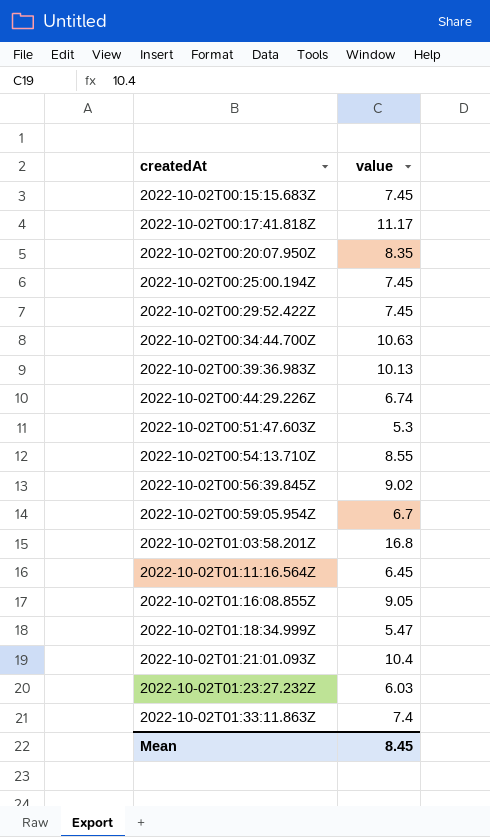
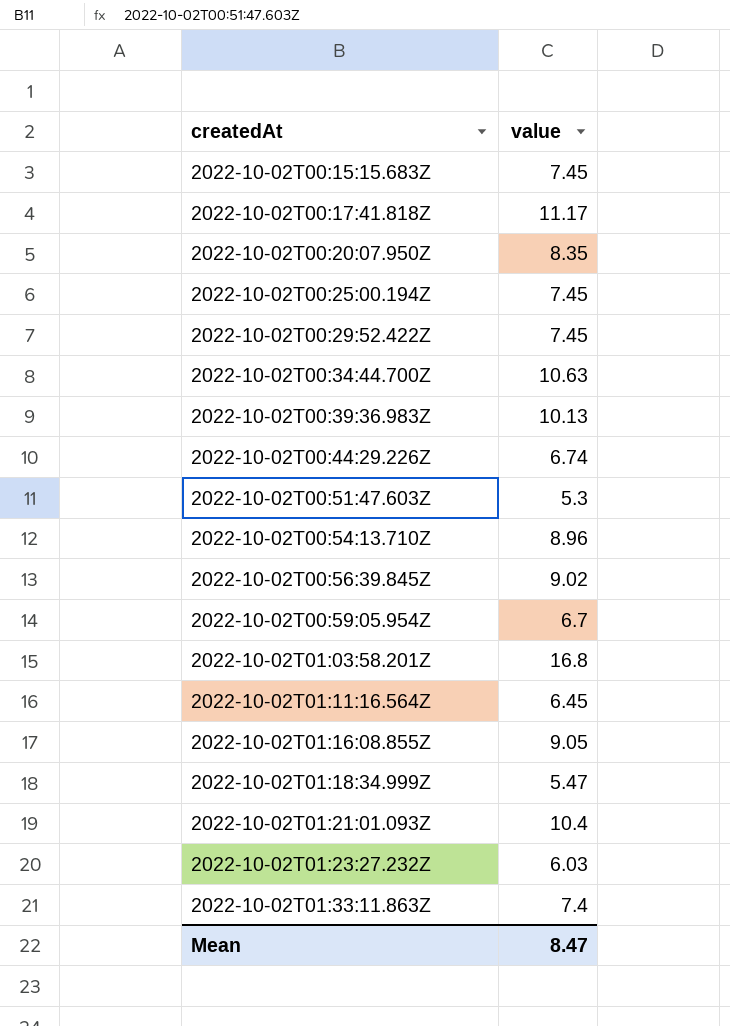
2022-10-02T00:54:13.710Z | value: 8.55 -> 8.96
Mean | value: 8.45 -> 8.47

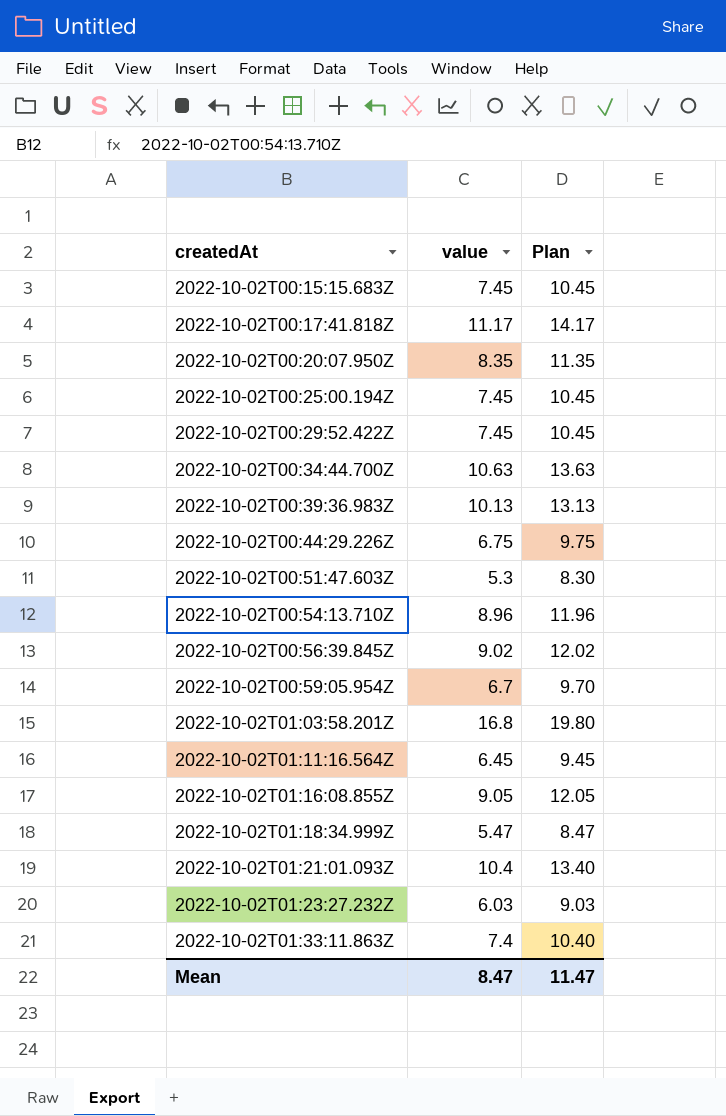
column Plan | formula: none -> [value] + 3
2022-10-02T00:44:29.226Z | value: 6.74 -> 6.75

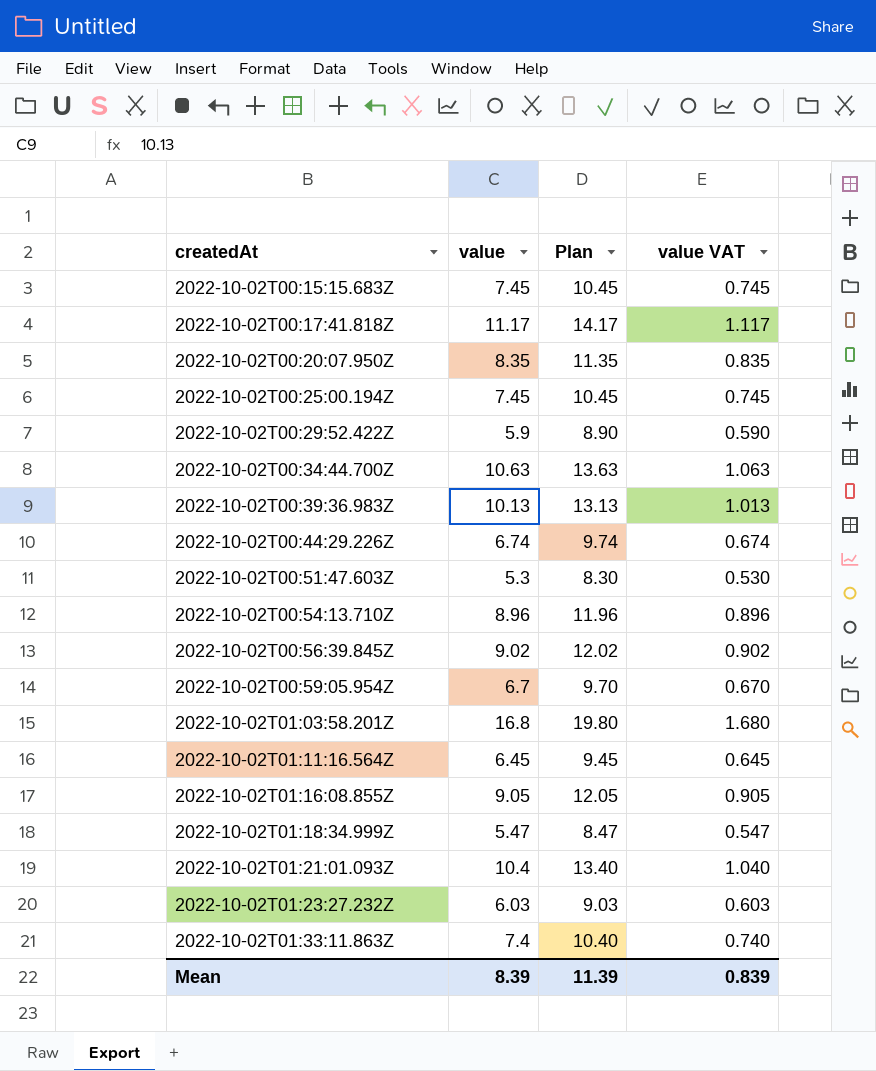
column value VAT | formula: none -> [value] * 0.1
2022-10-02T00:29:52.422Z | value: 7.45 -> 5.9
2022-10-02T00:29:52.422Z | Plan: 10.45 -> 8.90
2022-10-02T00:44:29.226Z | value: 6.75 -> 6.74
2022-10-02T00:44:29.226Z | Plan: 9.75 -> 9.74
Mean | value: 8.47 -> 8.39
Mean | Plan: 11.47 -> 11.39

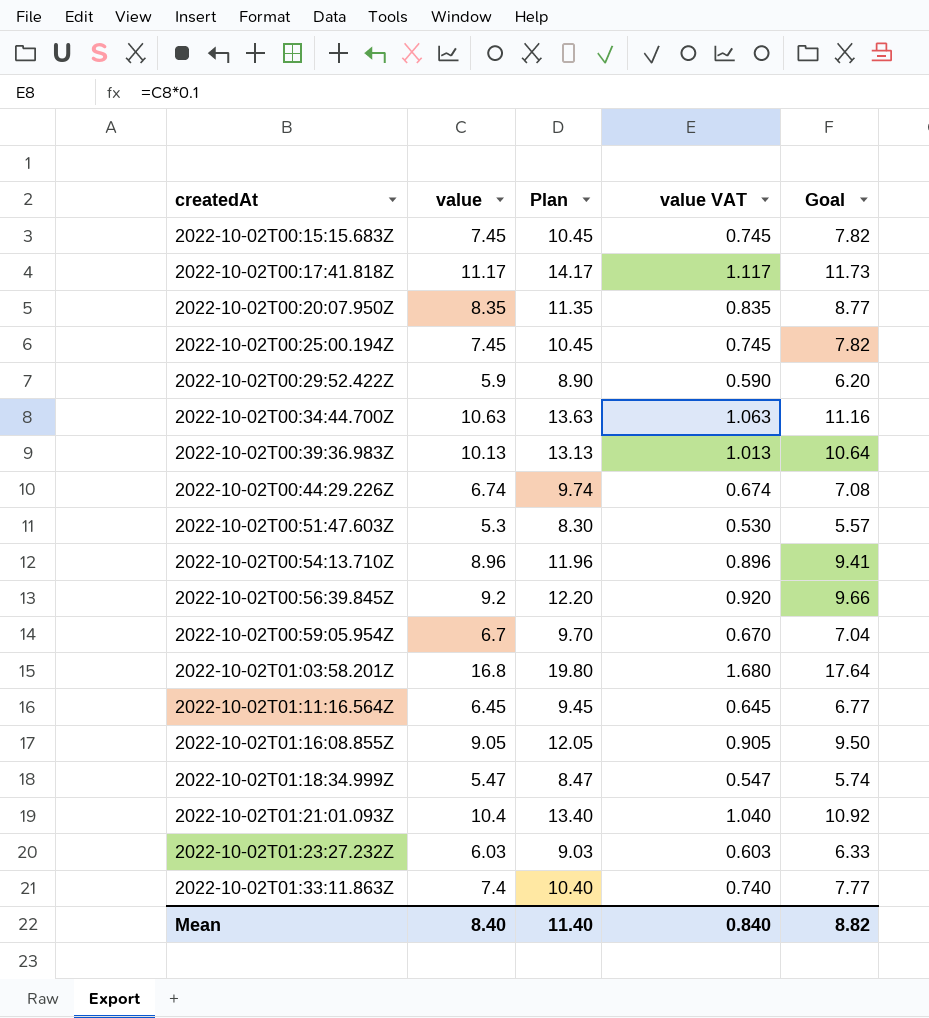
column Goal | formula: none -> [value] * 1.05
2022-10-02T00:56:39.845Z | value: 9.02 -> 9.2
2022-10-02T00:56:39.845Z | Plan: 12.02 -> 12.20
2022-10-02T00:56:39.845Z | value VAT: 0.902 -> 0.920
Mean | value: 8.39 -> 8.40
Mean | Plan: 11.39 -> 11.40
Mean | value VAT: 0.839 -> 0.840

